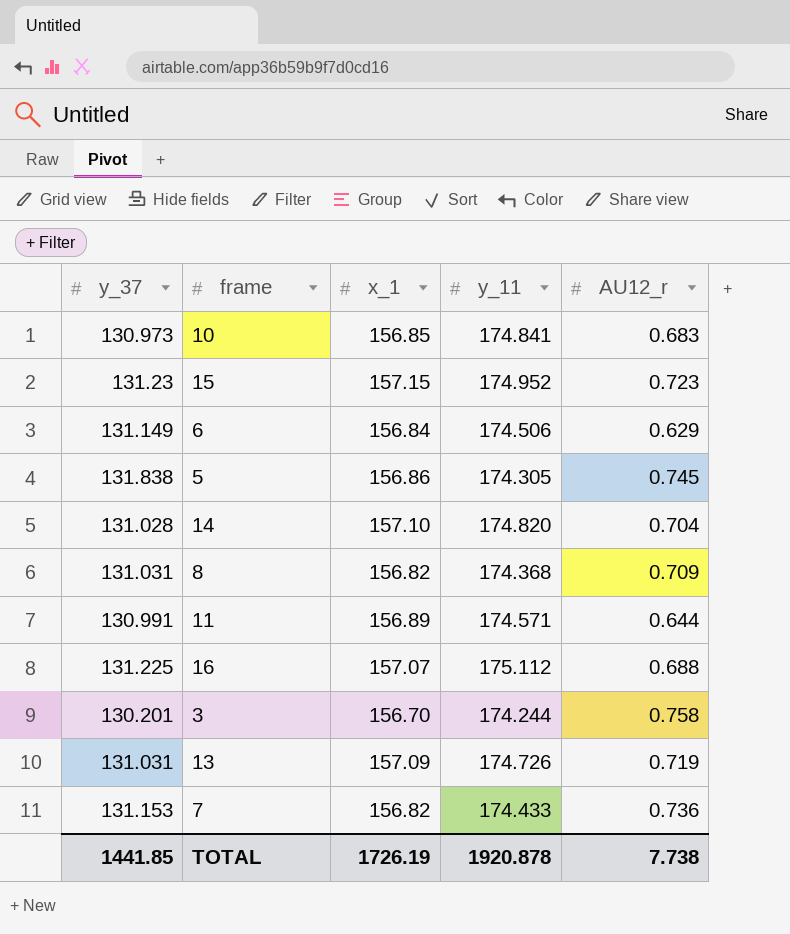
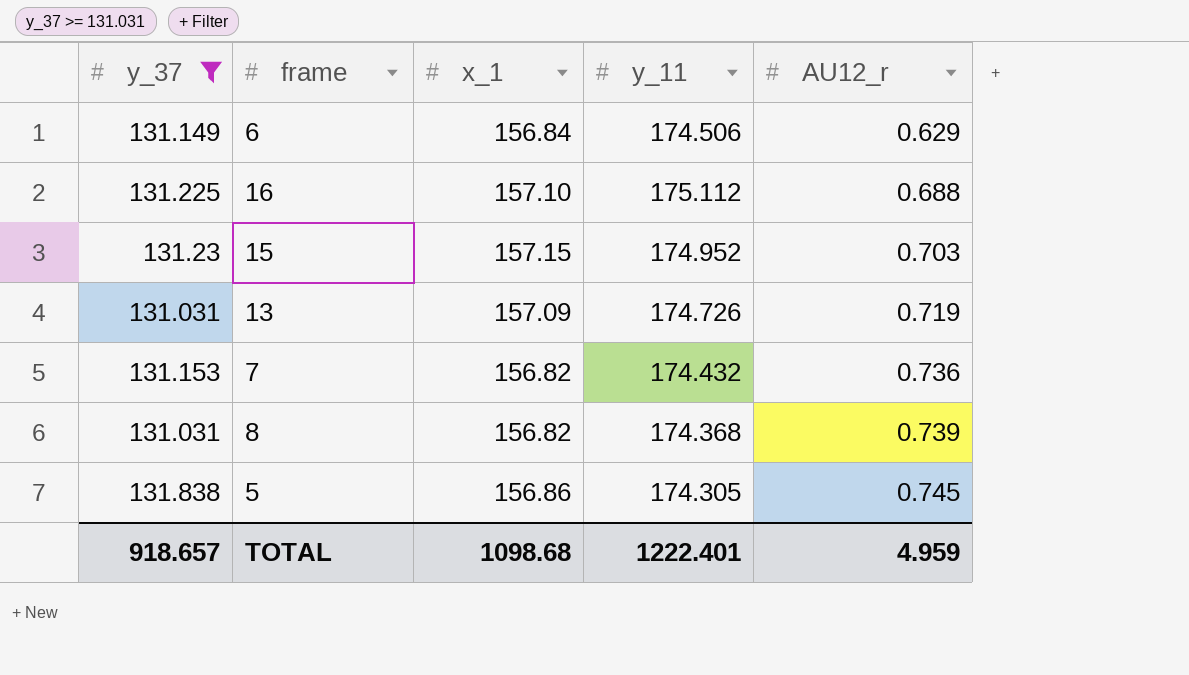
filter: none -> y_37 >= 131.031
row order: none -> AU12_r ascending
16 | x_1: 157.07 -> 157.10
15 | AU12_r: 0.723 -> 0.703
7 | y_11: 174.433 -> 174.432
8 | AU12_r: 0.709 -> 0.739
TOTAL | y_37: 1441.85 -> 918.657
TOTAL | x_1: 1726.19 -> 1098.68
TOTAL | y_11: 1920.878 -> 1222.401
TOTAL | AU12_r: 7.738 -> 4.959

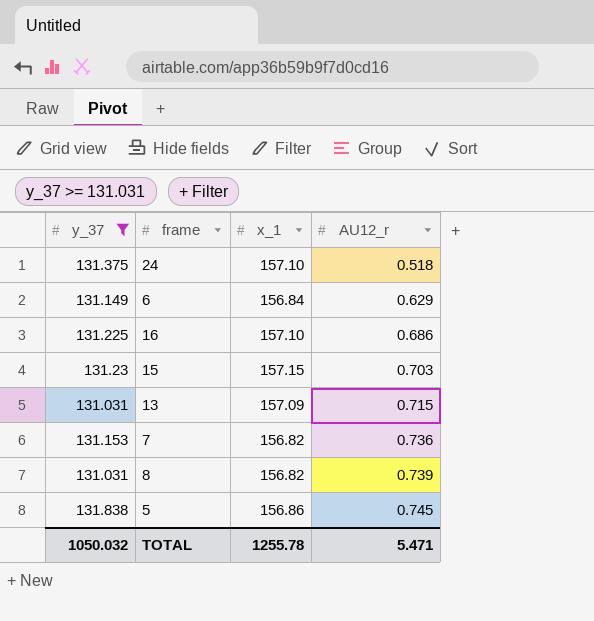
column y_11 | position: 4 -> none
row 24: none -> 131.375 | 157.10 | 0.518
16 | AU12_r: 0.688 -> 0.686
13 | AU12_r: 0.719 -> 0.715
TOTAL | y_37: 918.657 -> 1050.032
TOTAL | x_1: 1098.68 -> 1255.78
TOTAL | AU12_r: 4.959 -> 5.471

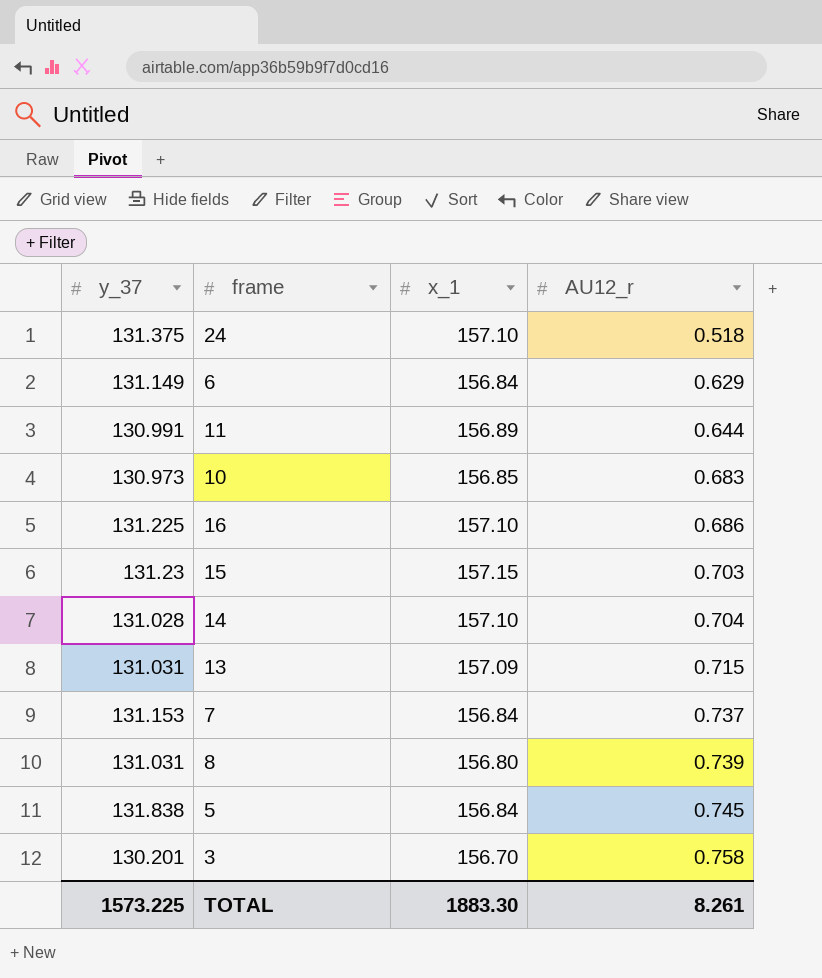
filter: y_37 >= 131.031 -> none
7 | x_1: 156.82 -> 156.84
7 | AU12_r: 0.736 -> 0.737
8 | x_1: 156.82 -> 156.80
5 | x_1: 156.86 -> 156.84
TOTAL | y_37: 1050.032 -> 1573.225
TOTAL | x_1: 1255.78 -> 1883.30
TOTAL | AU12_r: 5.471 -> 8.261

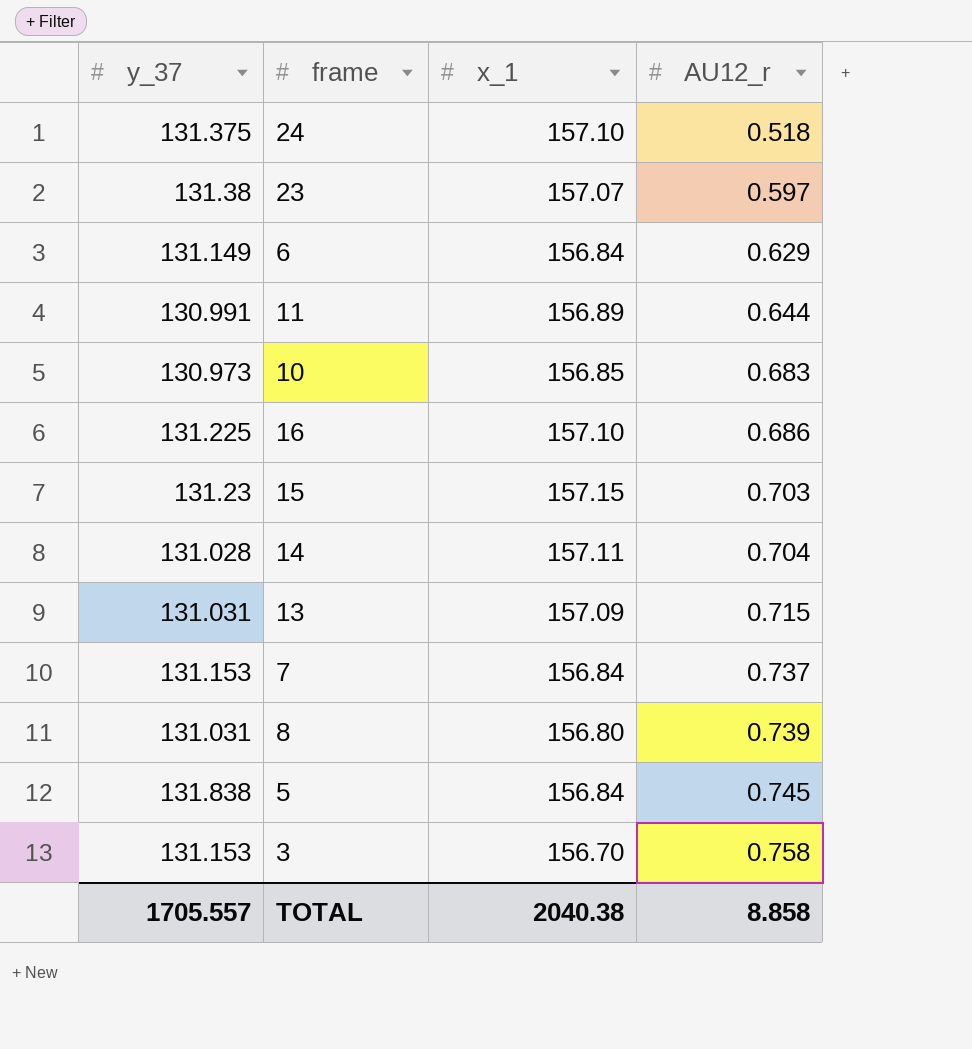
row 23: none -> 131.38 | 157.07 | 0.597
14 | x_1: 157.10 -> 157.11
3 | y_37: 130.201 -> 131.153
TOTAL | y_37: 1573.225 -> 1705.557
TOTAL | x_1: 1883.30 -> 2040.38
TOTAL | AU12_r: 8.261 -> 8.858

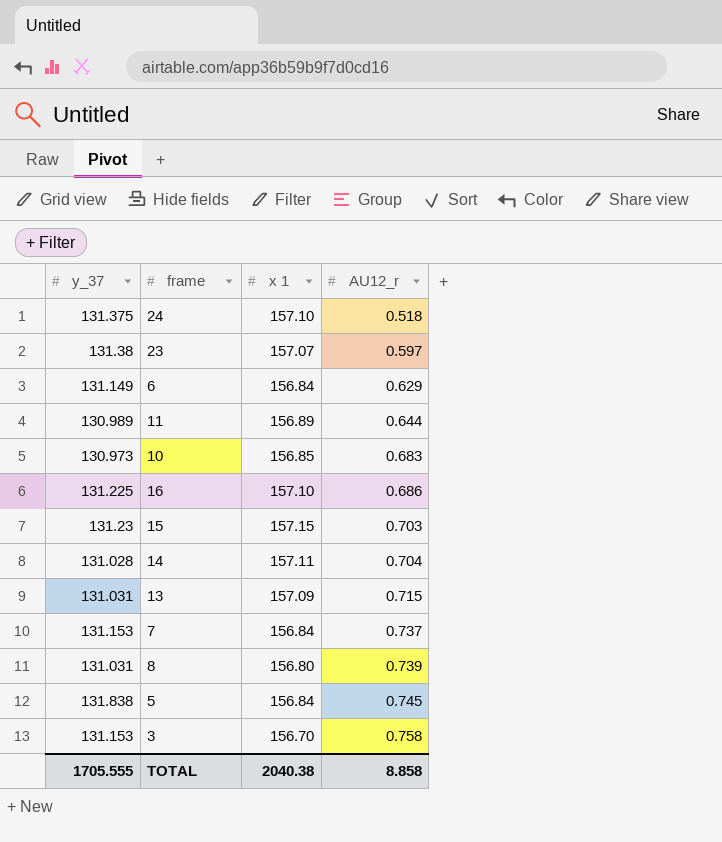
column name: x_1 -> x 1
11 | y_37: 130.991 -> 130.989
TOTAL | y_37: 1705.557 -> 1705.555

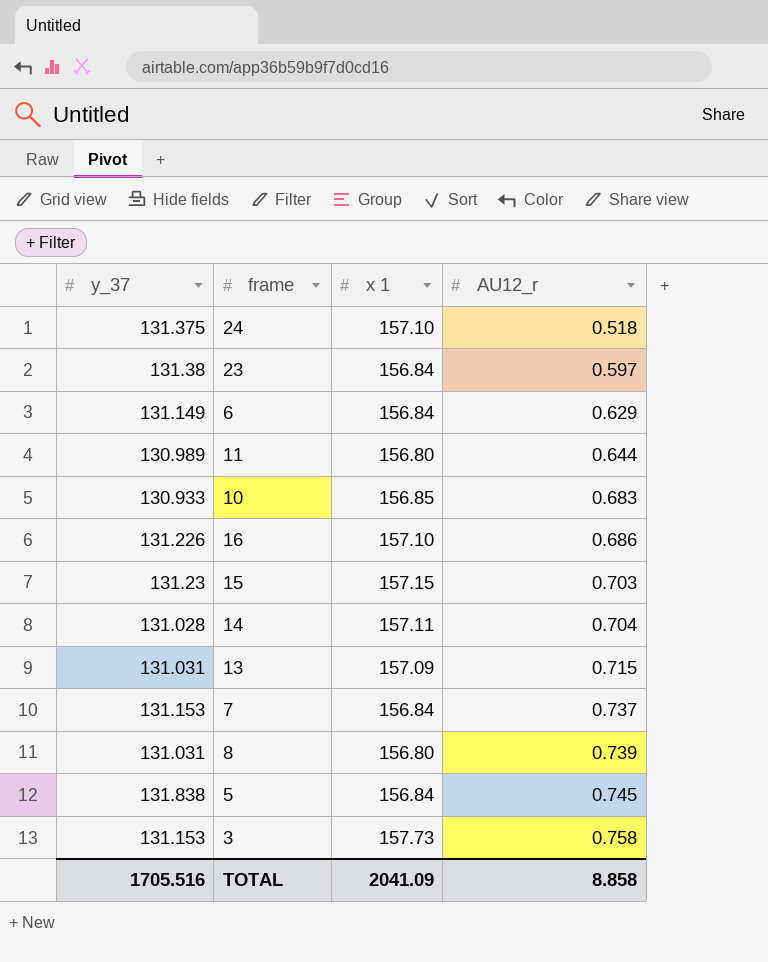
23 | x 1: 157.07 -> 156.84
11 | x 1: 156.89 -> 156.80
10 | y_37: 130.973 -> 130.933
16 | y_37: 131.225 -> 131.226
3 | x 1: 156.70 -> 157.73
TOTAL | y_37: 1705.555 -> 1705.516
TOTAL | x 1: 2040.38 -> 2041.09

